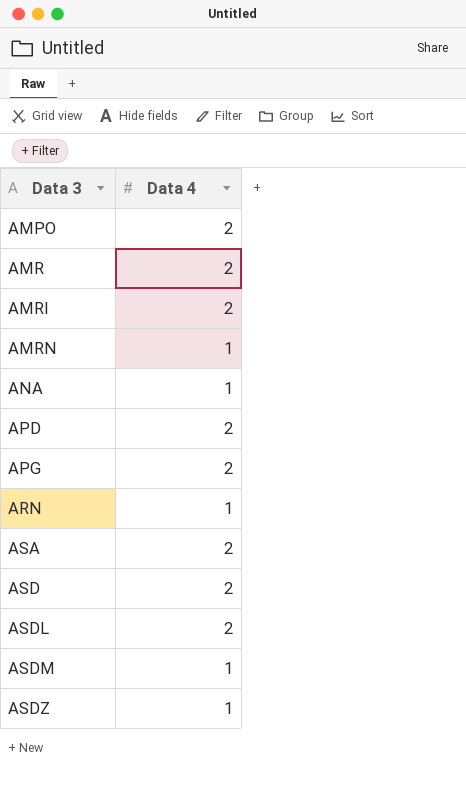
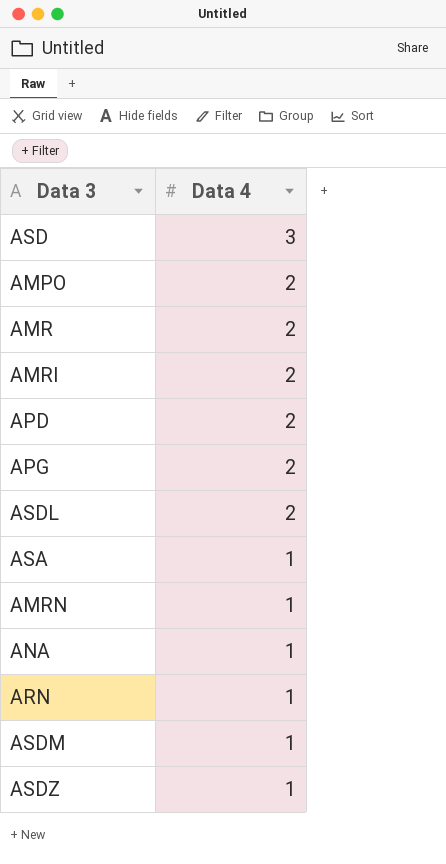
row order: Data 3 ascending -> Data 4 descending
ASD | Data 4: 2 -> 3
ASA | Data 4: 2 -> 1

